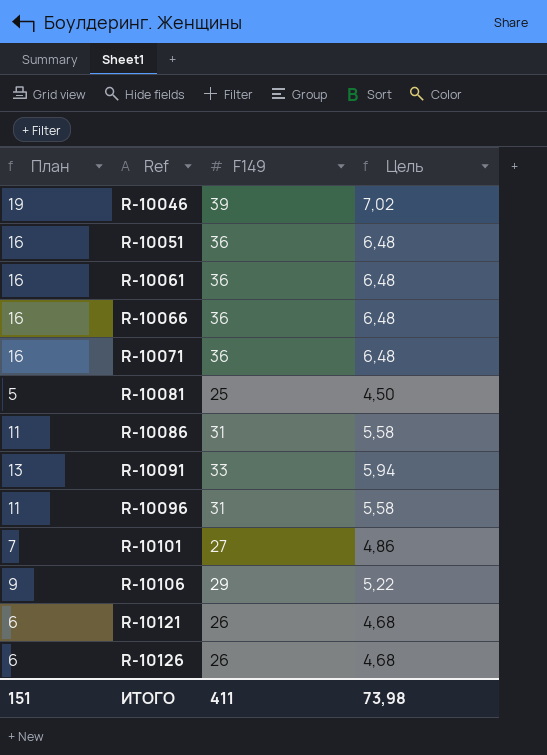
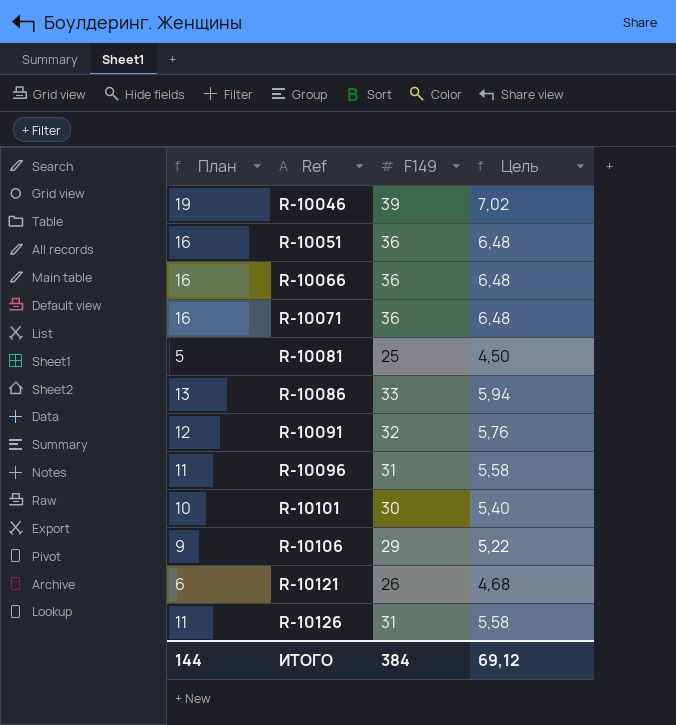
row R-10061: 16 | 36 | 6,48 -> none
R-10086 | План: 11 -> 13
R-10086 | F149: 31 -> 33
R-10086 | Цель: 5,58 -> 5,94
R-10091 | План: 13 -> 12
R-10091 | F149: 33 -> 32
R-10091 | Цель: 5,94 -> 5,76
R-10101 | План: 7 -> 10
R-10101 | F149: 27 -> 30
R-10101 | Цель: 4,86 -> 5,40
R-10126 | План: 6 -> 11
R-10126 | F149: 26 -> 31
R-10126 | Цель: 4,68 -> 5,58
ИТОГО | План: 151 -> 144
ИТОГО | F149: 411 -> 384
ИТОГО | Цель: 73,98 -> 69,12

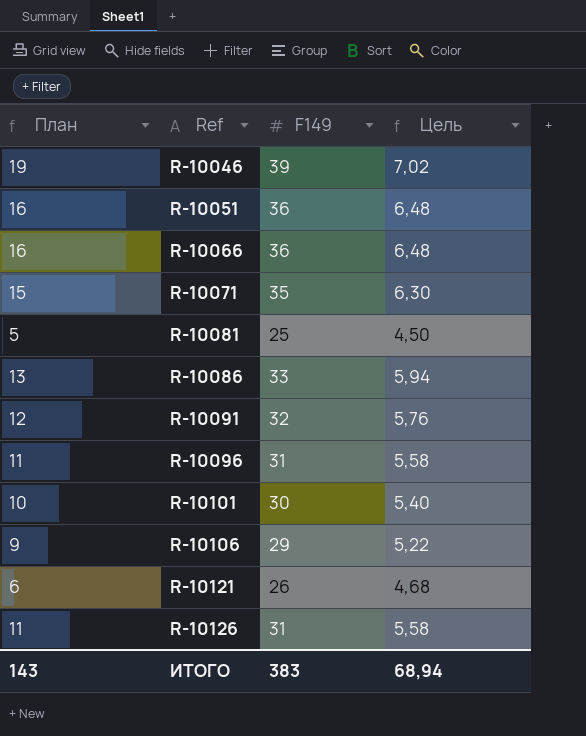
R-10071 | План: 16 -> 15
R-10071 | F149: 36 -> 35
R-10071 | Цель: 6,48 -> 6,30
ИТОГО | План: 144 -> 143
ИТОГО | F149: 384 -> 383
ИТОГО | Цель: 69,12 -> 68,94

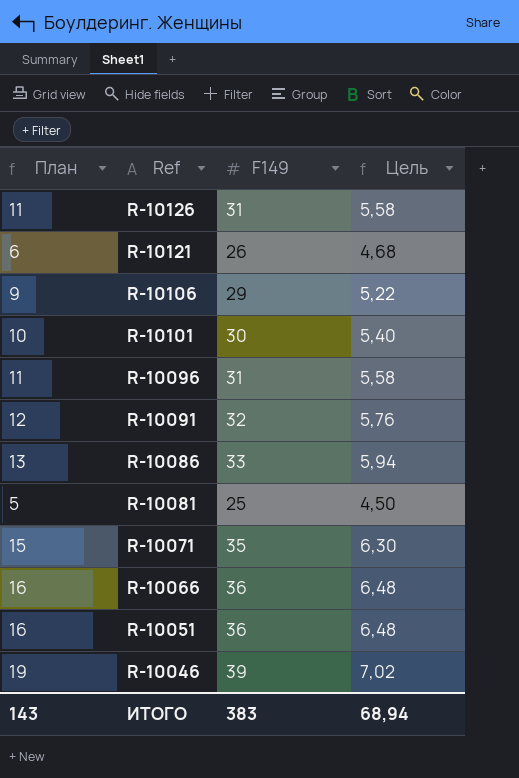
row order: Ref ascending -> Ref descending

